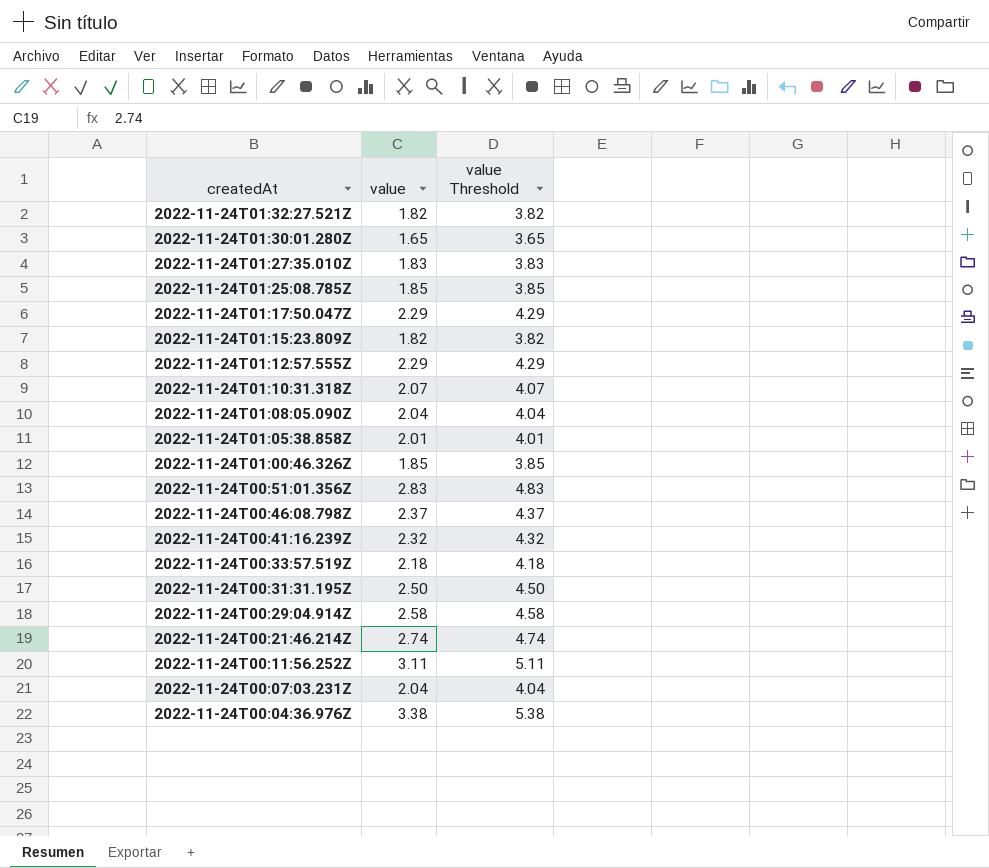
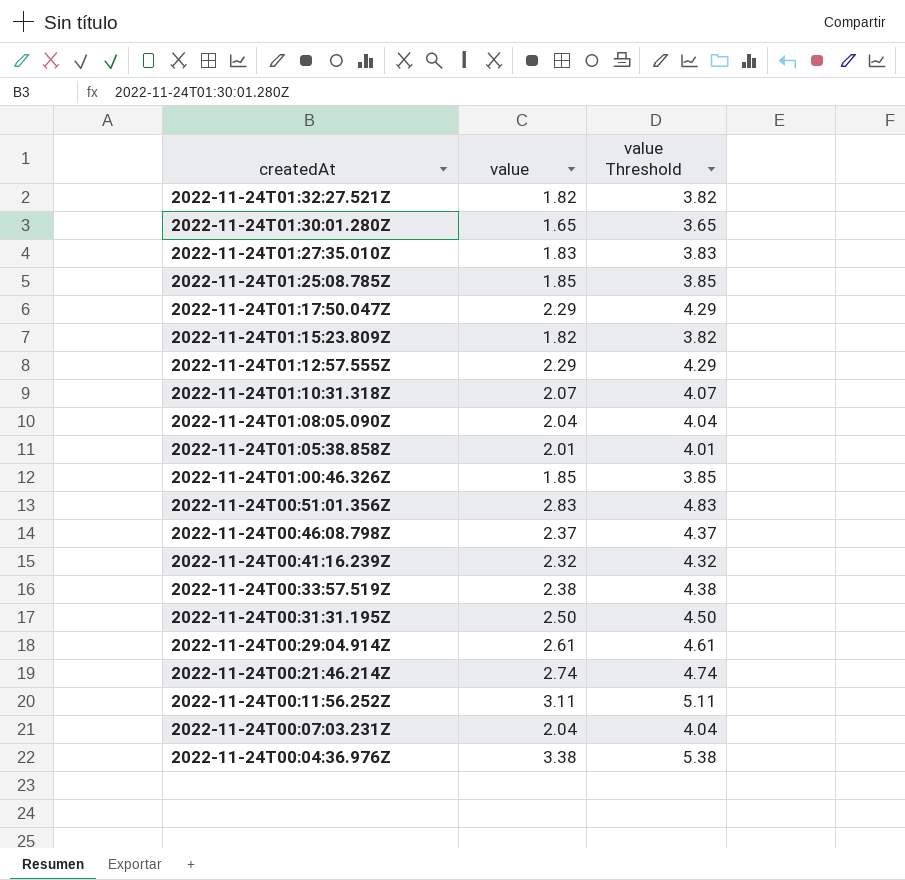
2022-11-24T00:33:57.519Z | value: 2.18 -> 2.38
2022-11-24T00:33:57.519Z | value Threshold: 4.18 -> 4.38
2022-11-24T00:29:04.914Z | value: 2.58 -> 2.61
2022-11-24T00:29:04.914Z | value Threshold: 4.58 -> 4.61

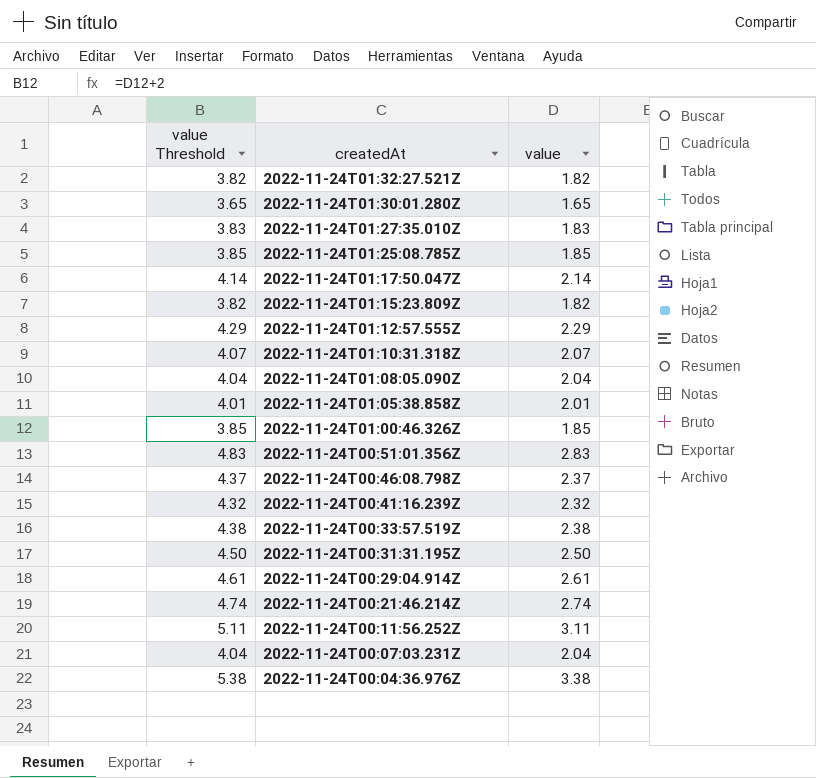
column value Threshold | position: 3 -> 1
2022-11-24T01:17:50.047Z | value Threshold: 4.29 -> 4.14
2022-11-24T01:17:50.047Z | value: 2.29 -> 2.14

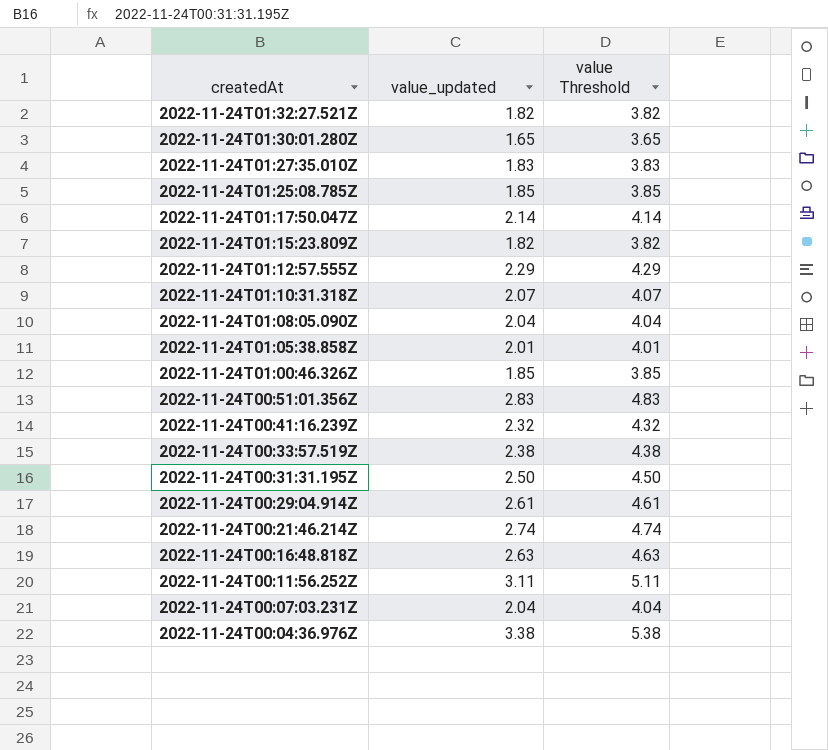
column name: value -> value_updated
column value Threshold | position: 1 -> 3
row 2022-11-24T00:46:08.798Z: 4.37 | 2.37 -> none
row 2022-11-24T00:16:48.818Z: none -> 2.63 | 4.63

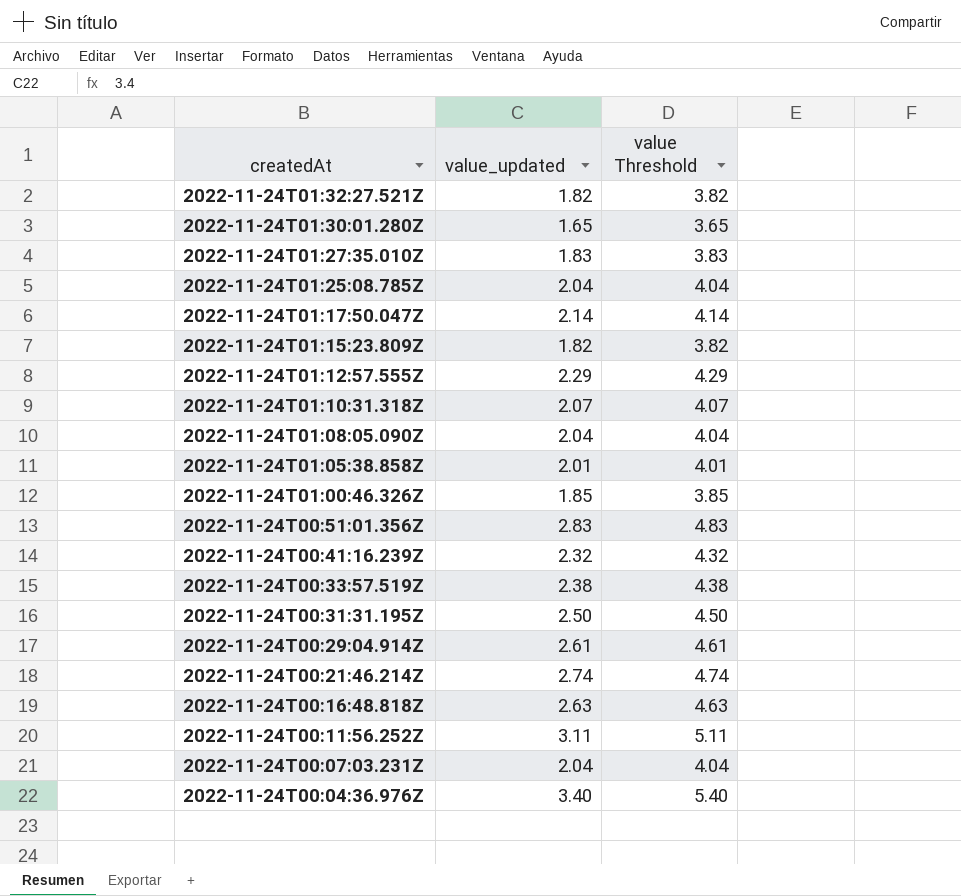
2022-11-24T01:25:08.785Z | value_updated: 1.85 -> 2.04
2022-11-24T01:25:08.785Z | value Threshold: 3.85 -> 4.04
2022-11-24T00:04:36.976Z | value_updated: 3.38 -> 3.40
2022-11-24T00:04:36.976Z | value Threshold: 5.38 -> 5.40

